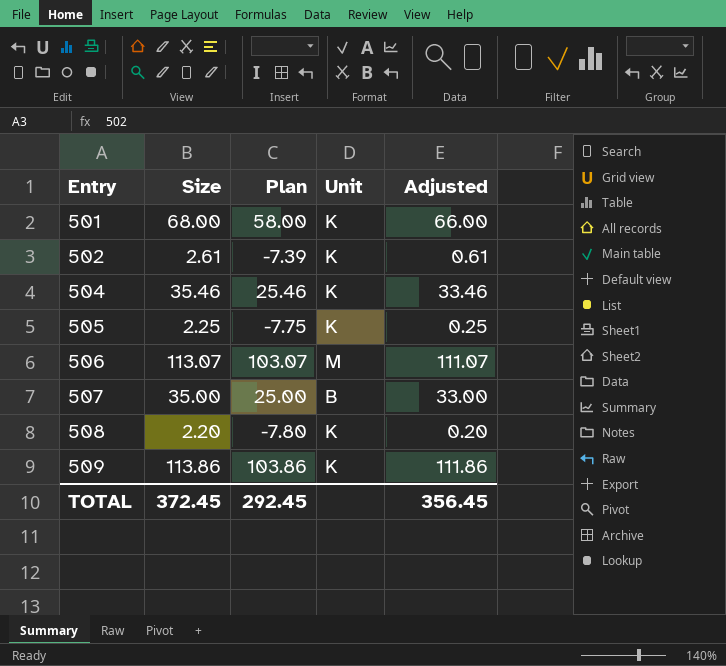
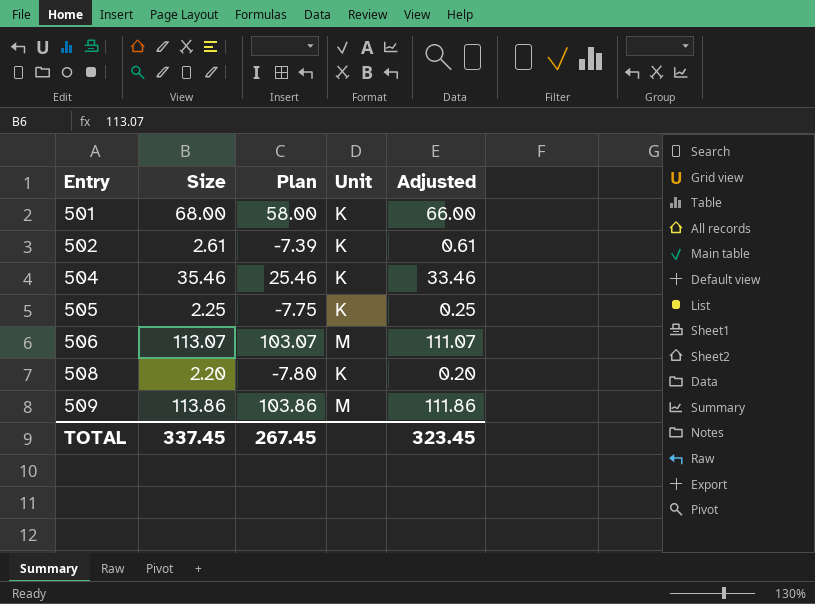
row 507: 35.00 | 25.00 | B | 33.00 -> none
509 | Unit: K -> M
TOTAL | Size: 372.45 -> 337.45
TOTAL | Plan: 292.45 -> 267.45
TOTAL | Adjusted: 356.45 -> 323.45

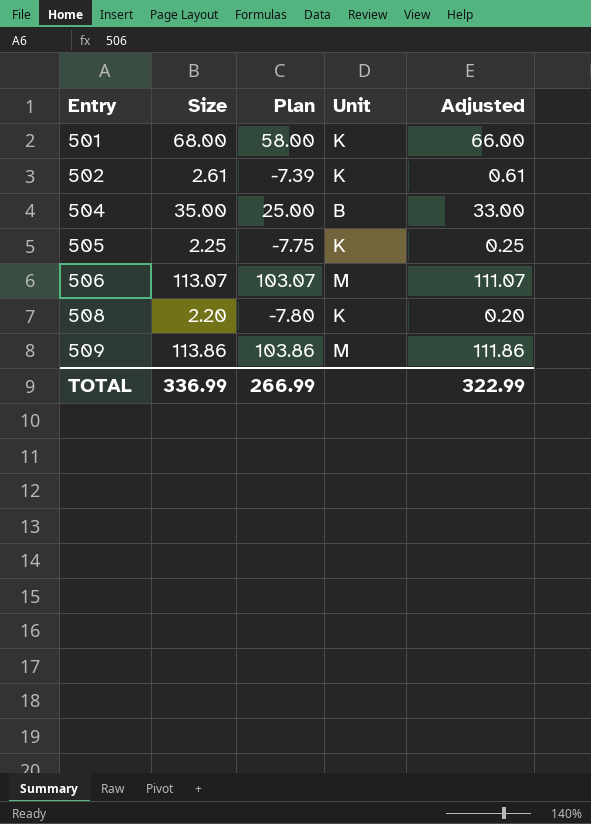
504 | Size: 35.46 -> 35.00
504 | Plan: 25.46 -> 25.00
504 | Unit: K -> B
504 | Adjusted: 33.46 -> 33.00
TOTAL | Size: 337.45 -> 336.99
TOTAL | Plan: 267.45 -> 266.99
TOTAL | Adjusted: 323.45 -> 322.99

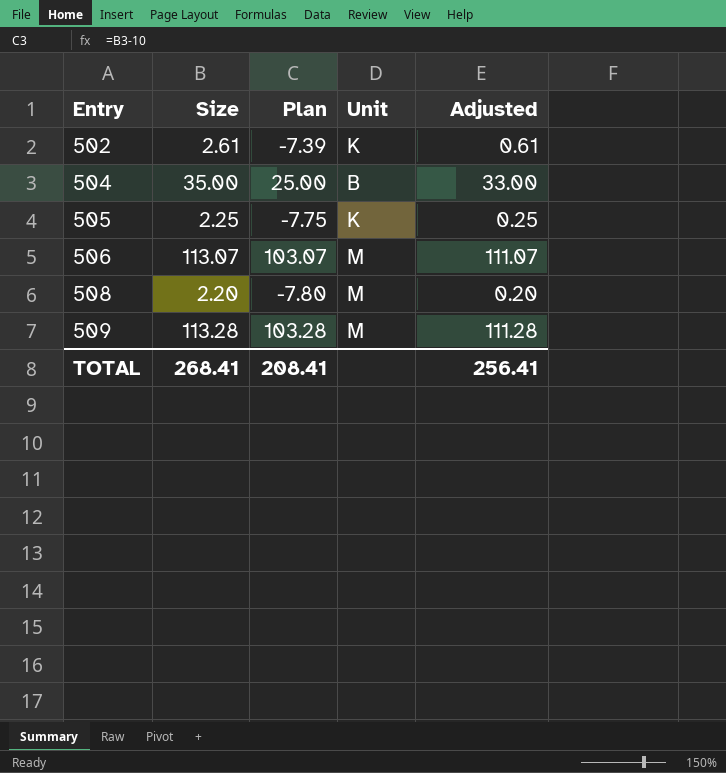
row 501: 68.00 | 58.00 | K | 66.00 -> none
508 | Unit: K -> M
509 | Size: 113.86 -> 113.28
509 | Plan: 103.86 -> 103.28
509 | Adjusted: 111.86 -> 111.28
TOTAL | Size: 336.99 -> 268.41
TOTAL | Plan: 266.99 -> 208.41
TOTAL | Adjusted: 322.99 -> 256.41

